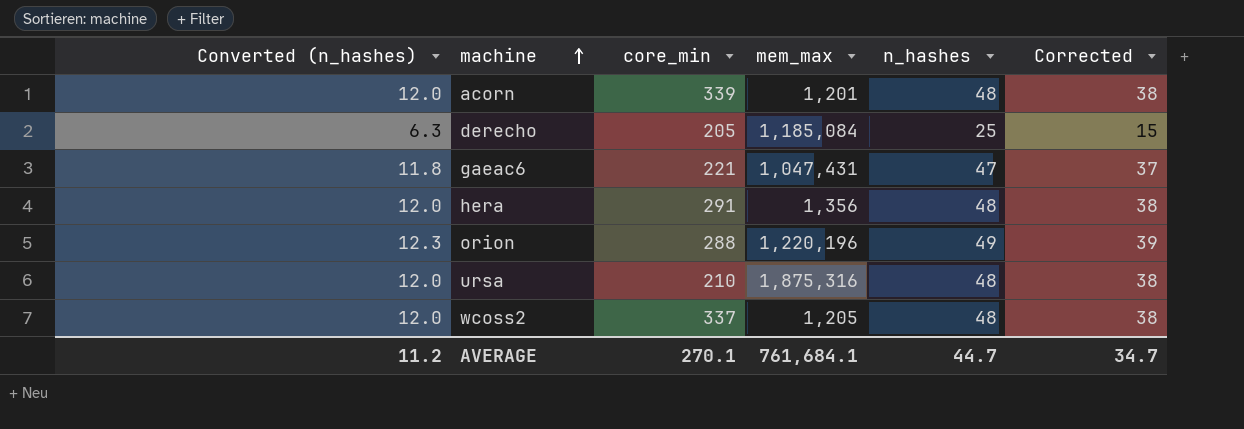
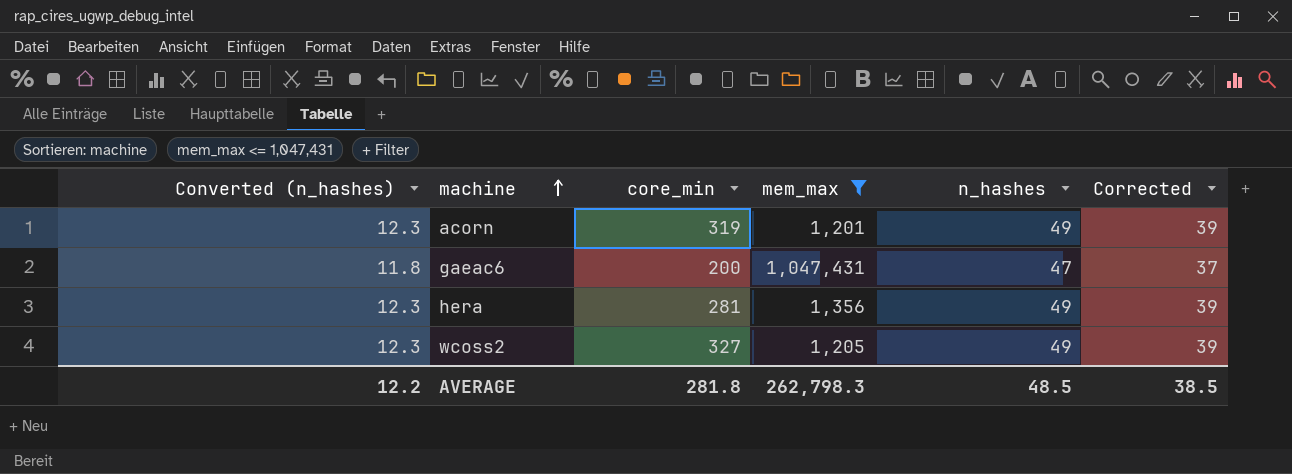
filter: none -> mem_max <= 1,047,431
acorn | Converted (n_hashes): 12.0 -> 12.3
acorn | core_min: 339 -> 319
acorn | n_hashes: 48 -> 49
acorn | Corrected: 38 -> 39
gaeac6 | core_min: 221 -> 200
hera | Converted (n_hashes): 12.0 -> 12.3
hera | core_min: 291 -> 281
hera | n_hashes: 48 -> 49
hera | Corrected: 38 -> 39
wcoss2 | Converted (n_hashes): 12.0 -> 12.3
wcoss2 | core_min: 337 -> 327
wcoss2 | n_hashes: 48 -> 49
wcoss2 | Corrected: 38 -> 39
AVERAGE | Converted (n_hashes): 11.2 -> 12.2
AVERAGE | core_min: 270.1 -> 281.8
AVERAGE | mem_max: 761,684.1 -> 262,798.3
AVERAGE | n_hashes: 44.7 -> 48.5
AVERAGE | Corrected: 34.7 -> 38.5

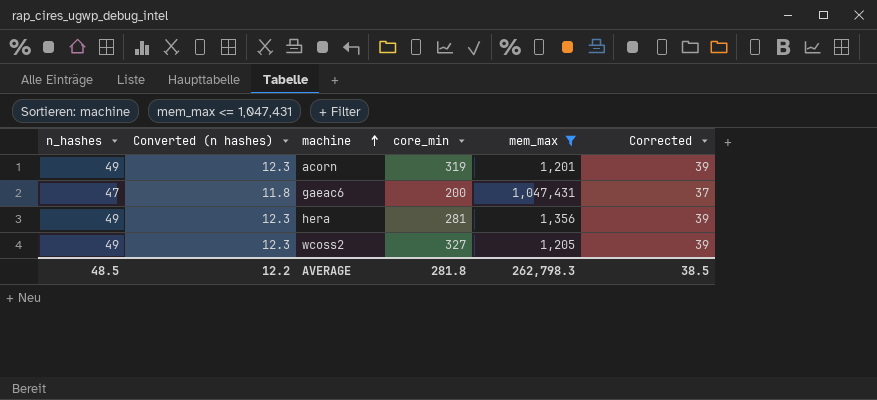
column n_hashes | position: 5 -> 1
column name: Converted (n_hashes) -> Converted (n hashes)

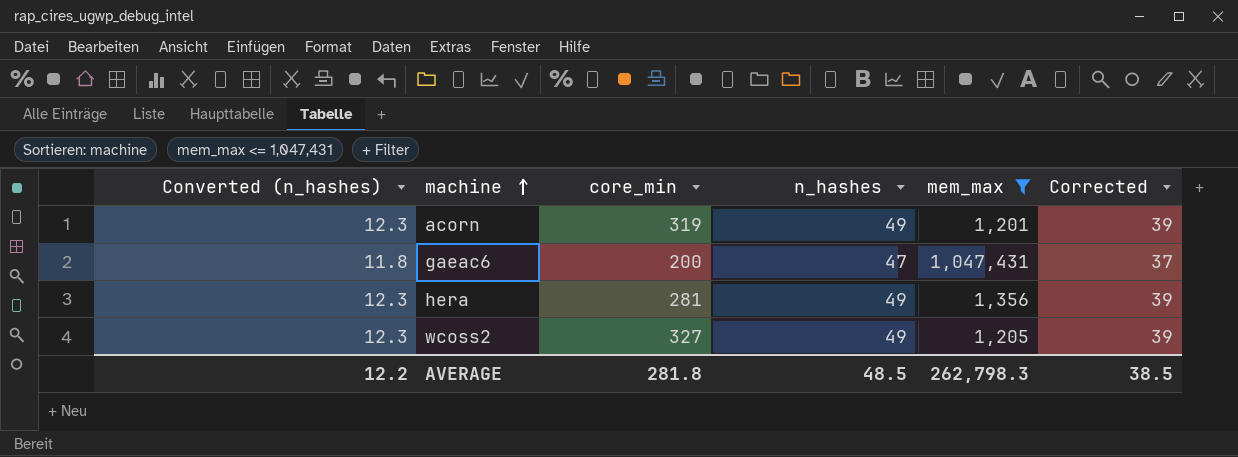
column name: Converted (n hashes) -> Converted (n_hashes)
column n_hashes | position: 1 -> 4

